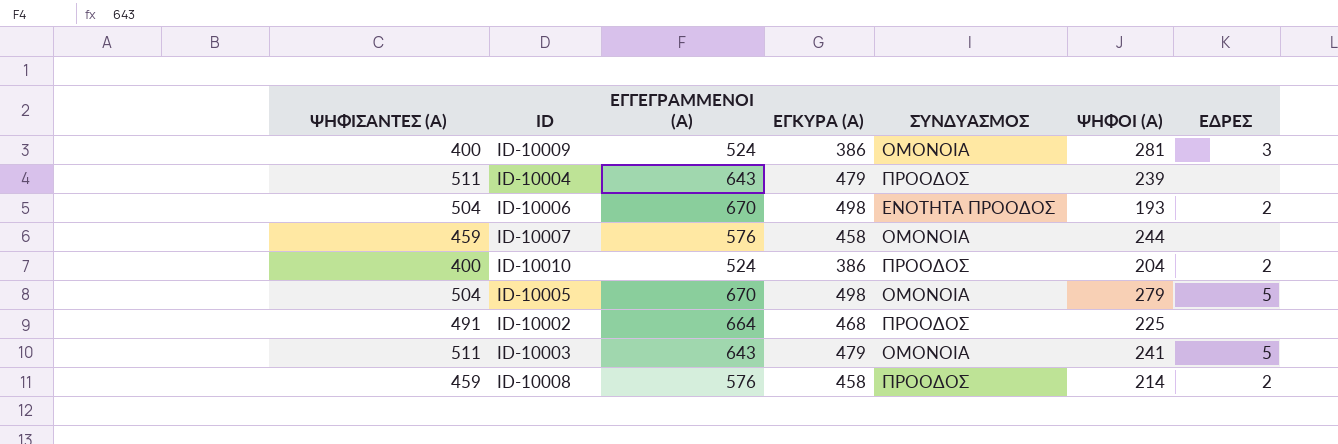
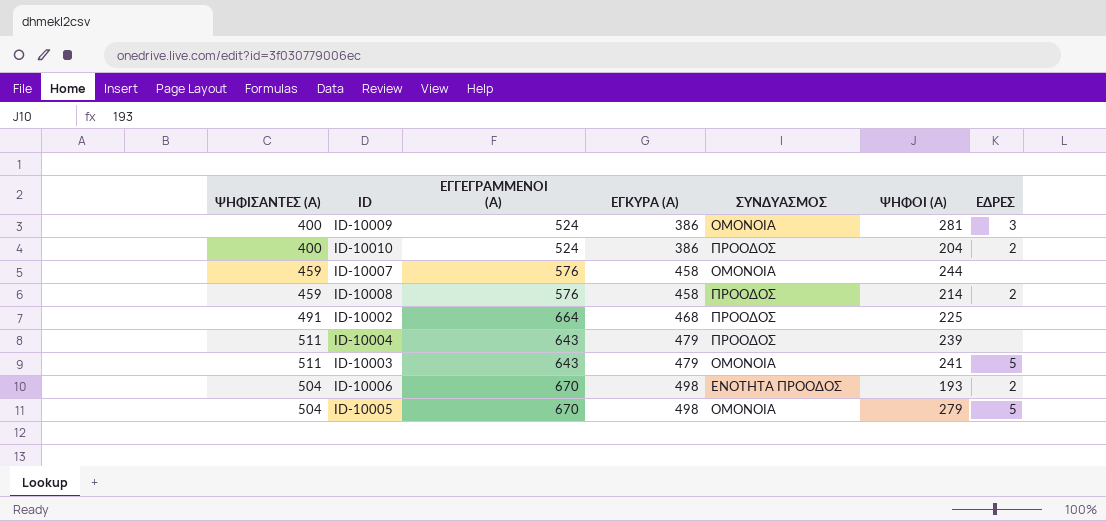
row order: none -> ΕΓΚΥΡΑ (Α) ascending

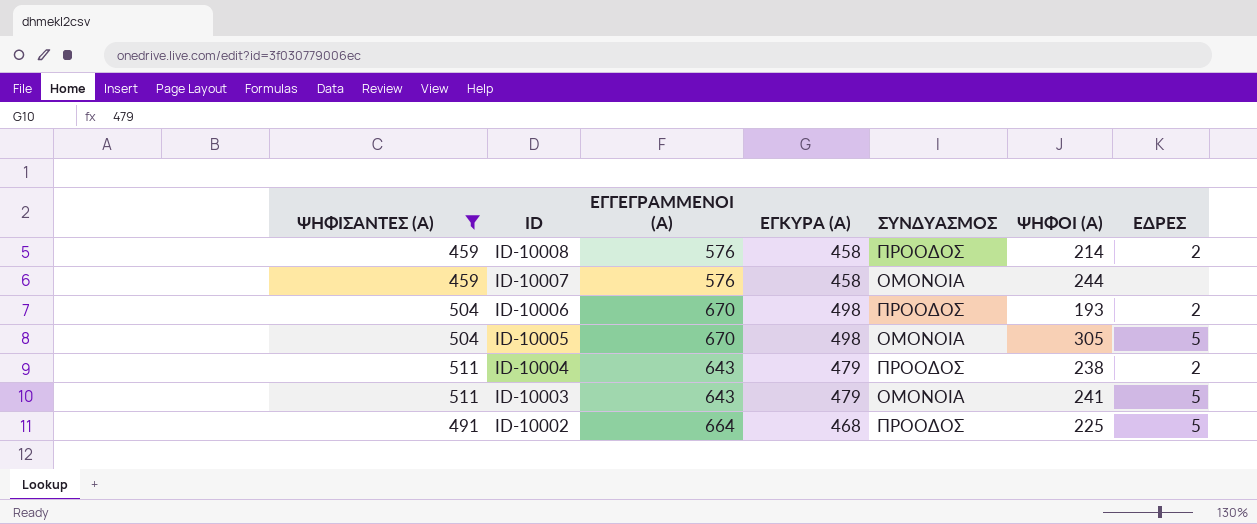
filter: none -> ΨΗΦΙΣΑΝΤΕΣ (Α) != 400
row order: ΕΓΚΥΡΑ (Α) ascending -> ID descending
ID-10006 | ΣΥΝΔΥΑΣΜΟΣ: ΕΝΟΤΗΤΑ ΠΡΟΟΔΟΣ -> ΠΡΟΟΔΟΣ
ID-10005 | ΨΗΦΟΙ (Α): 279 -> 305
ID-10004 | ΨΗΦΟΙ (Α): 239 -> 238
ID-10004 | ΕΔΡΕΣ: none -> 2
ID-10002 | ΕΔΡΕΣ: none -> 5

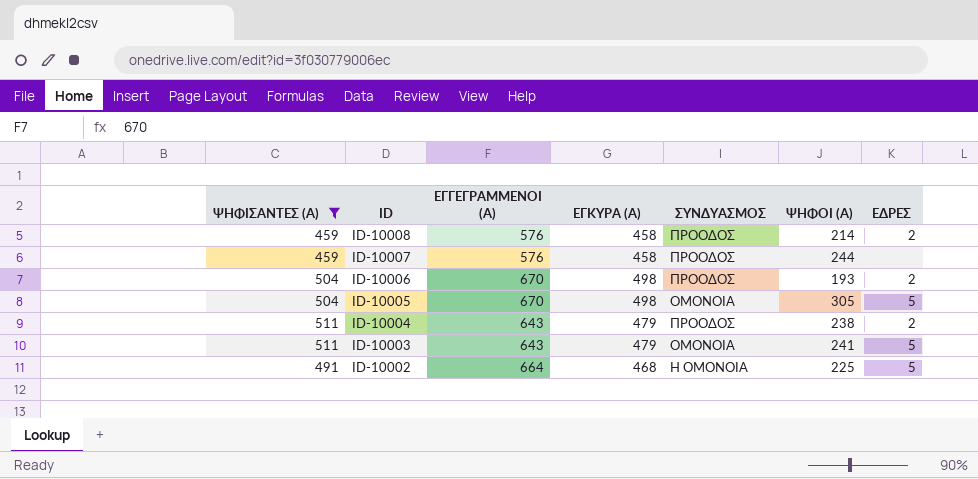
ID-10007 | ΣΥΝΔΥΑΣΜΟΣ: ΟΜΟΝΟΙΑ -> ΠΡΟΟΔΟΣ
ID-10002 | ΣΥΝΔΥΑΣΜΟΣ: ΠΡΟΟΔΟΣ -> Η ΟΜΟΝΟΙΑ

